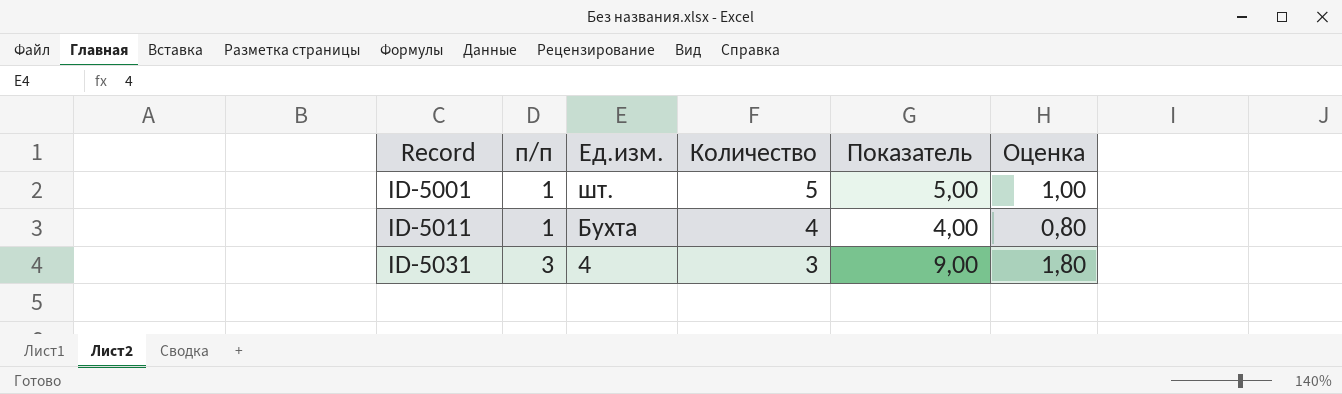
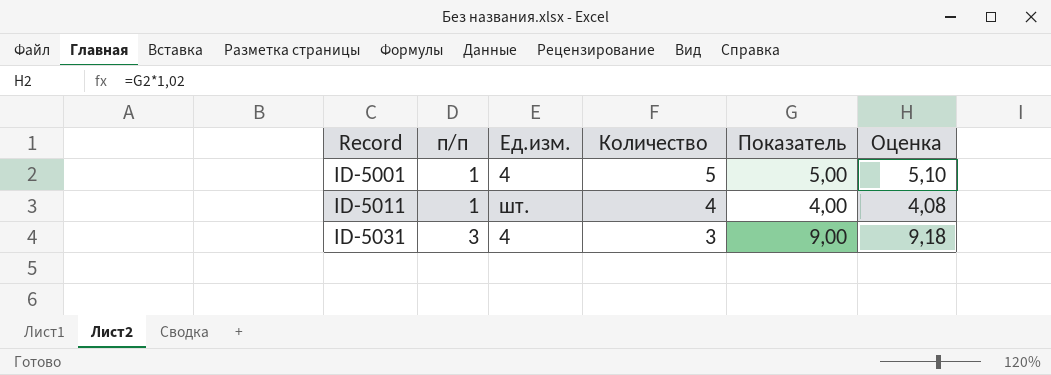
column Оценка | formula: [Показатель] * 0,2 -> [Показатель] * 1,02
ID-5001 | Ед.изм.: шт. -> 4
ID-5011 | Ед.изм.: Бухта -> шт.

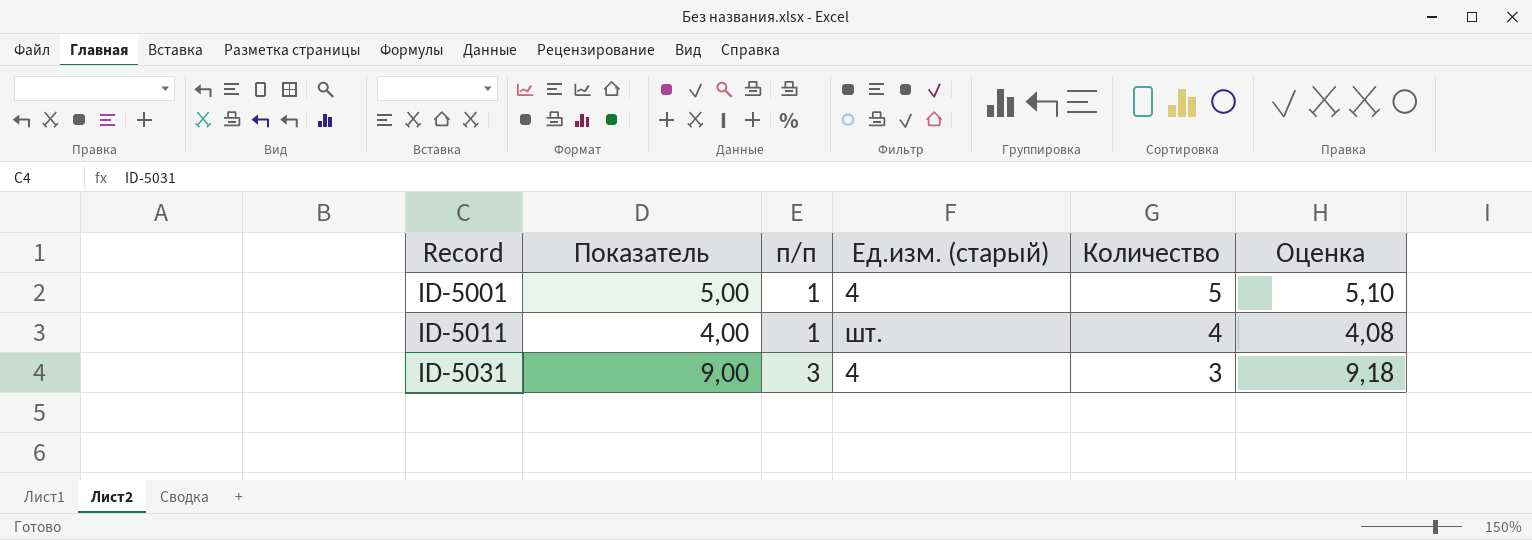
column Показатель | position: 5 -> 2
column name: Ед.изм. -> Ед.изм. (старый)

